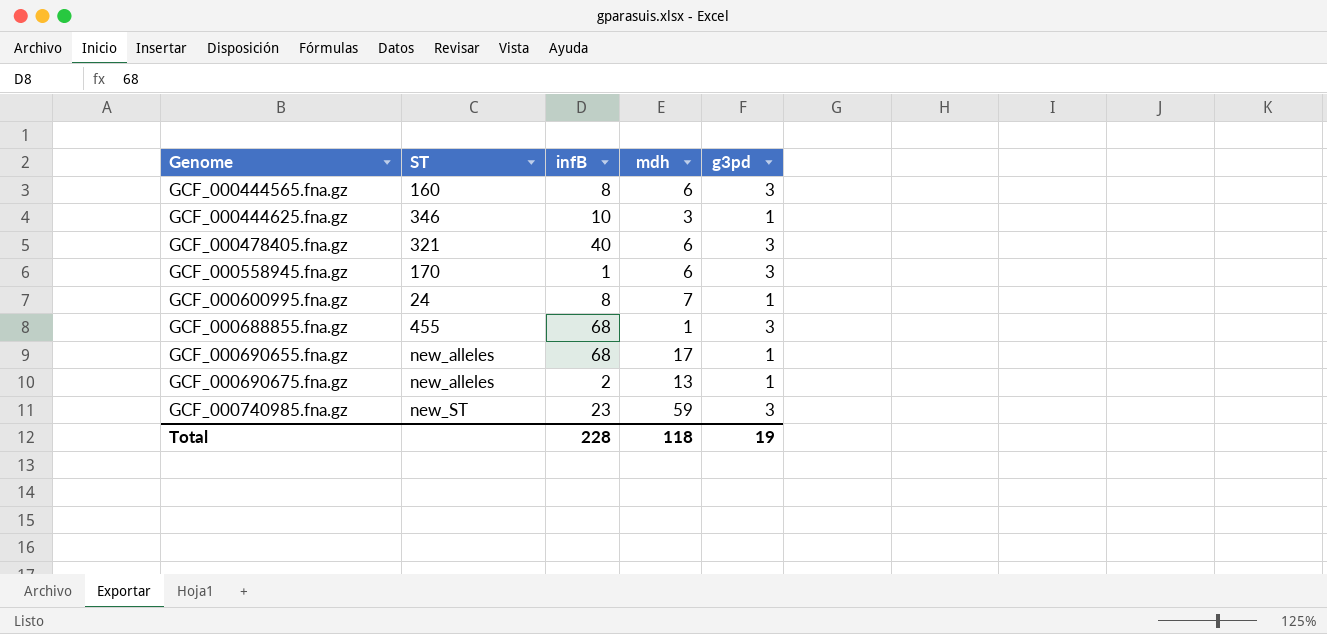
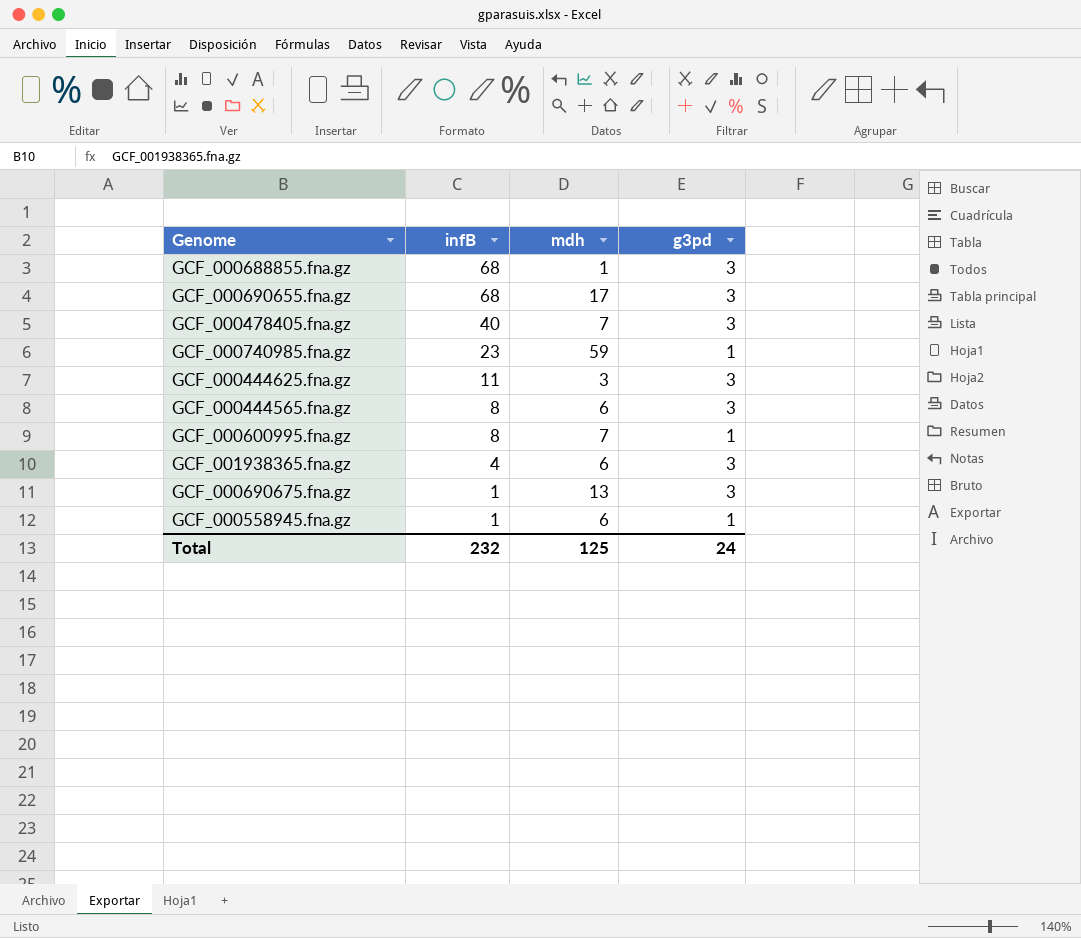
row order: Genome ascending -> infB descending
column ST | position: 2 -> none
GCF_000690655.fna.gz | g3pd: 1 -> 3
GCF_000478405.fna.gz | mdh: 6 -> 7
GCF_000740985.fna.gz | g3pd: 3 -> 1
GCF_000444625.fna.gz | infB: 10 -> 11
GCF_000444625.fna.gz | g3pd: 1 -> 3
row GCF_001938365.fna.gz: none -> 4 | 6 | 3
GCF_000690675.fna.gz | infB: 2 -> 1
GCF_000690675.fna.gz | g3pd: 1 -> 3
GCF_000558945.fna.gz | g3pd: 3 -> 1
Total | infB: 228 -> 232
Total | mdh: 118 -> 125
Total | g3pd: 19 -> 24

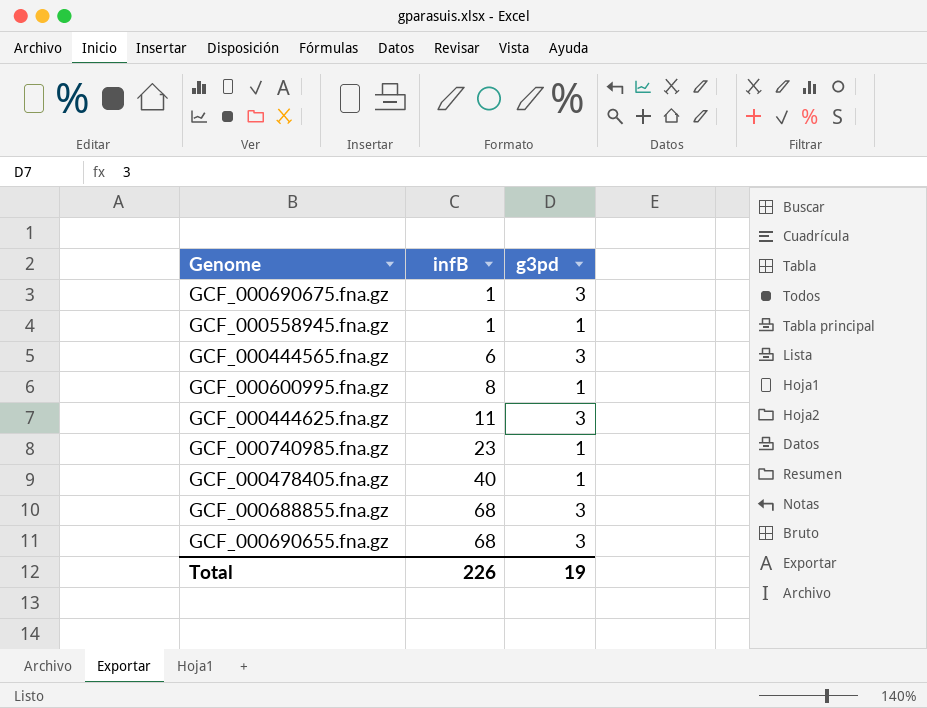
row order: infB descending -> infB ascending
column mdh | position: 3 -> none
row GCF_001938365.fna.gz: 4 | 6 | 3 -> none
GCF_000444565.fna.gz | infB: 8 -> 6
GCF_000478405.fna.gz | g3pd: 3 -> 1
Total | infB: 232 -> 226
Total | g3pd: 24 -> 19

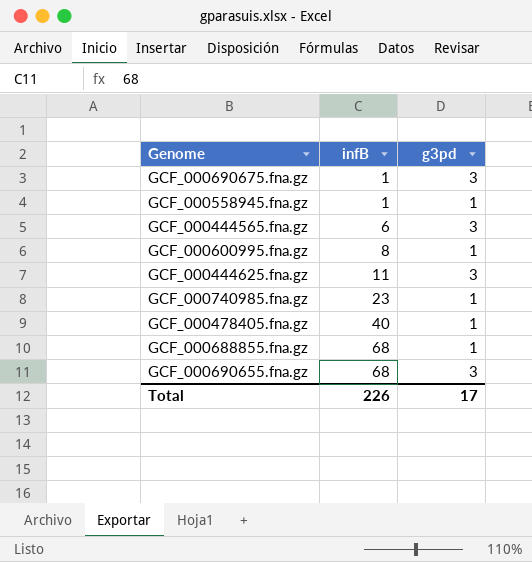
GCF_000688855.fna.gz | g3pd: 3 -> 1
Total | g3pd: 19 -> 17

